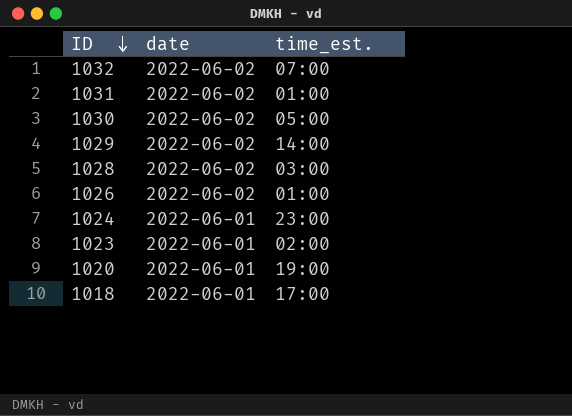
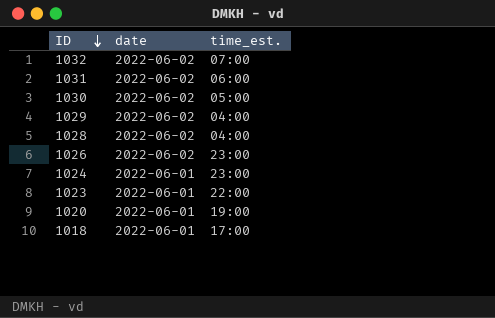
1031 | time_est.: 01:00 -> 06:00
1029 | time_est.: 14:00 -> 04:00
1028 | time_est.: 03:00 -> 04:00
1026 | time_est.: 01:00 -> 23:00
1023 | time_est.: 02:00 -> 22:00

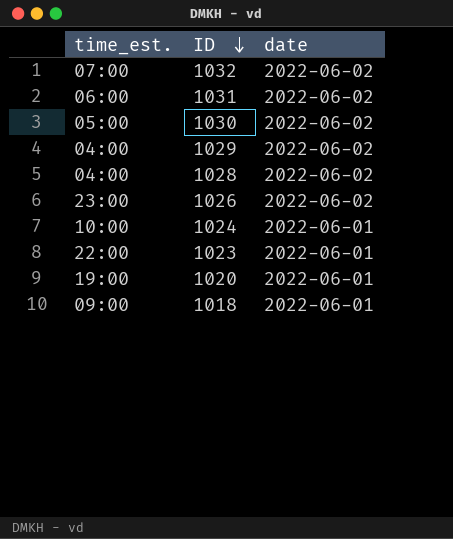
column time_est. | position: 3 -> 1
1024 | time_est.: 23:00 -> 10:00
1018 | time_est.: 17:00 -> 09:00

